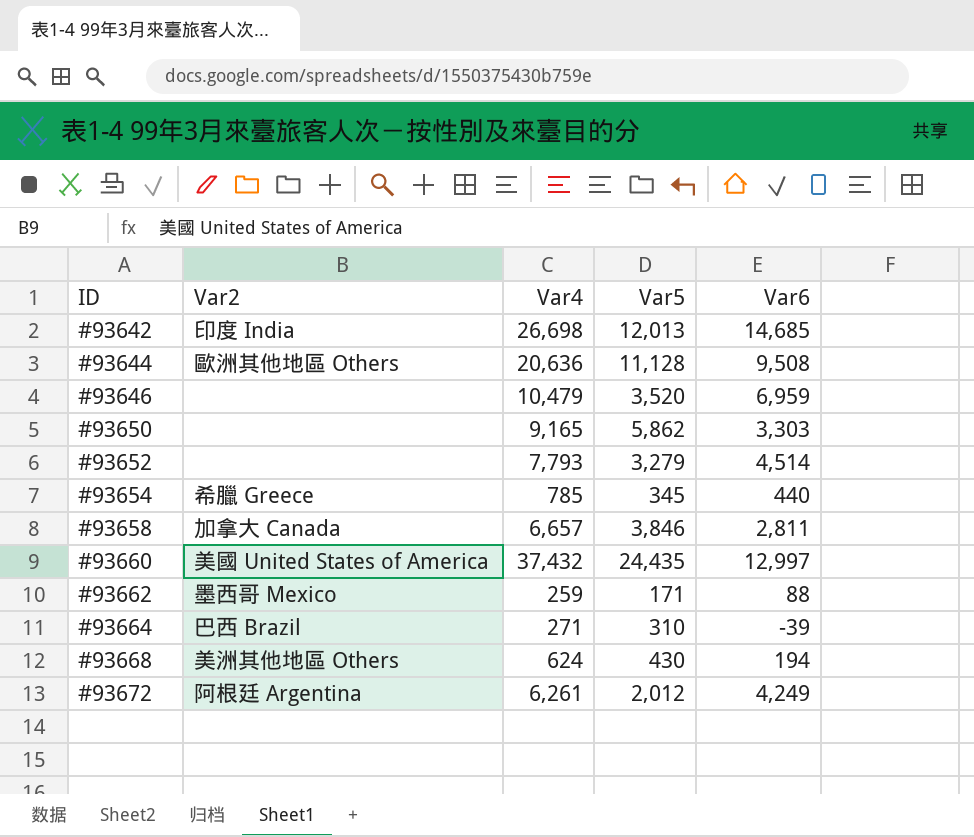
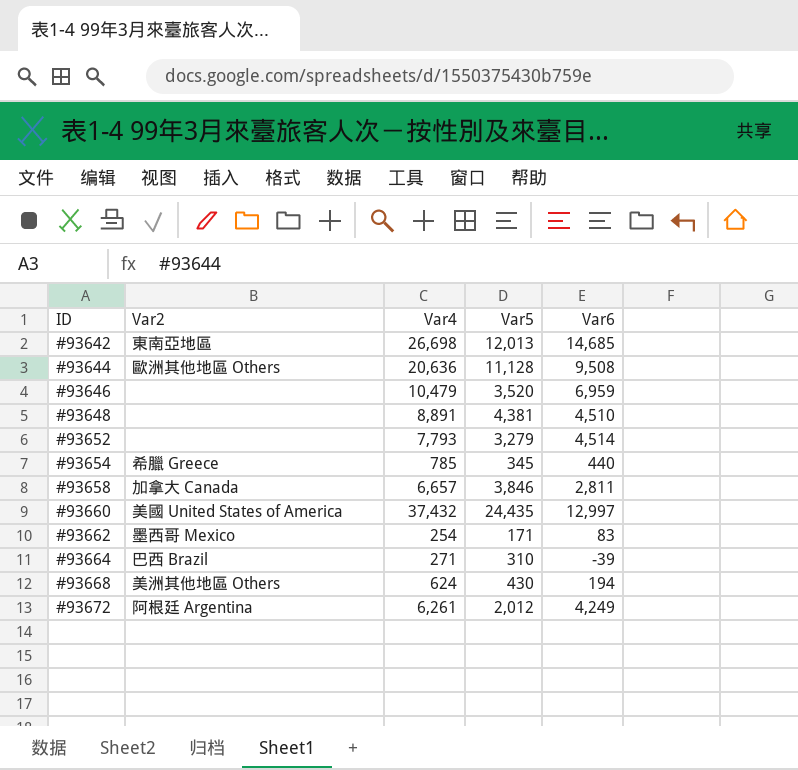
row #93650: none | 9,165 | 5,862 | 3,303 -> none
#93642 | Var2: 印度 India -> 東南亞地區
row #93648: none -> none | 8,891 | 4,381 | 4,510
#93662 | Var4: 259 -> 254
#93662 | Var6: 88 -> 83

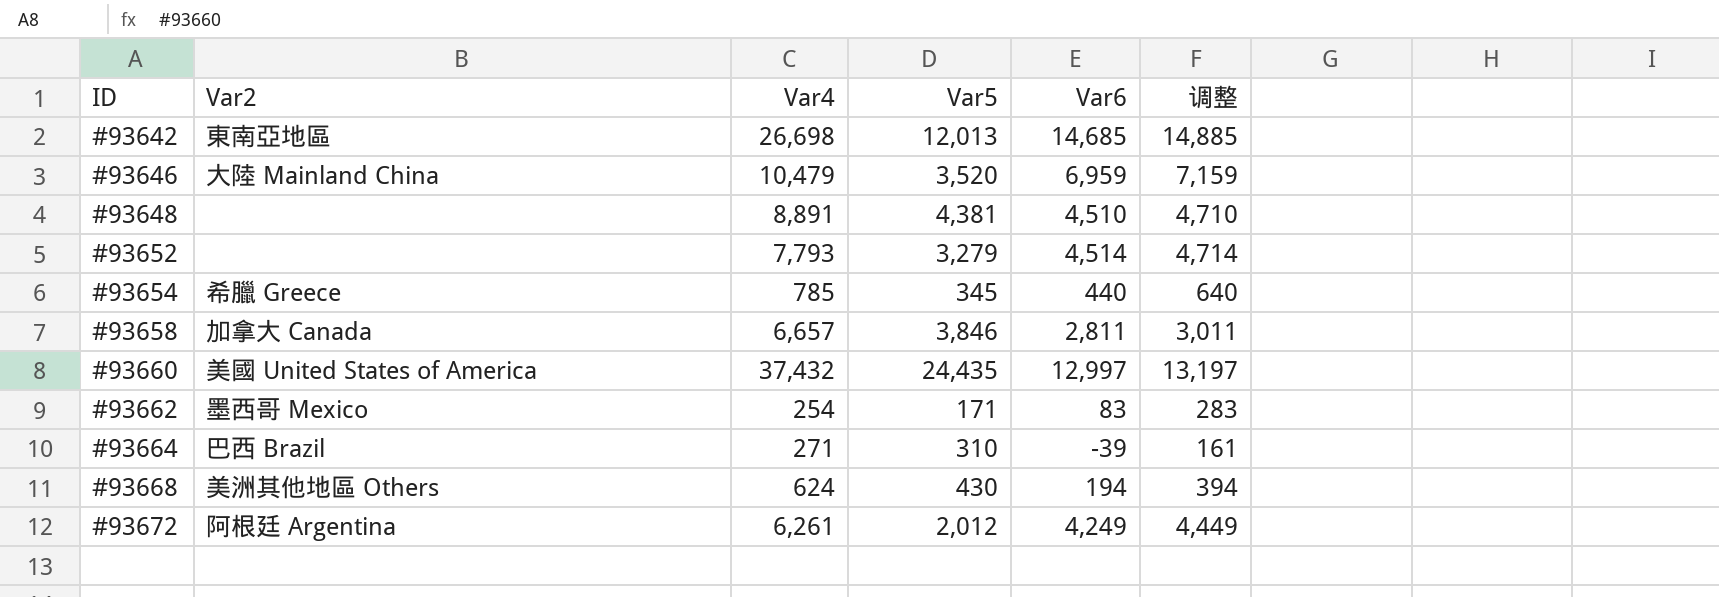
column 调整 | formula: none -> [Var6] + 200
row #93644: 歐洲其他地區 Others | 20,636 | 11,128 | 9,508 -> none
#93646 | Var2: none -> 大陸 Mainland China

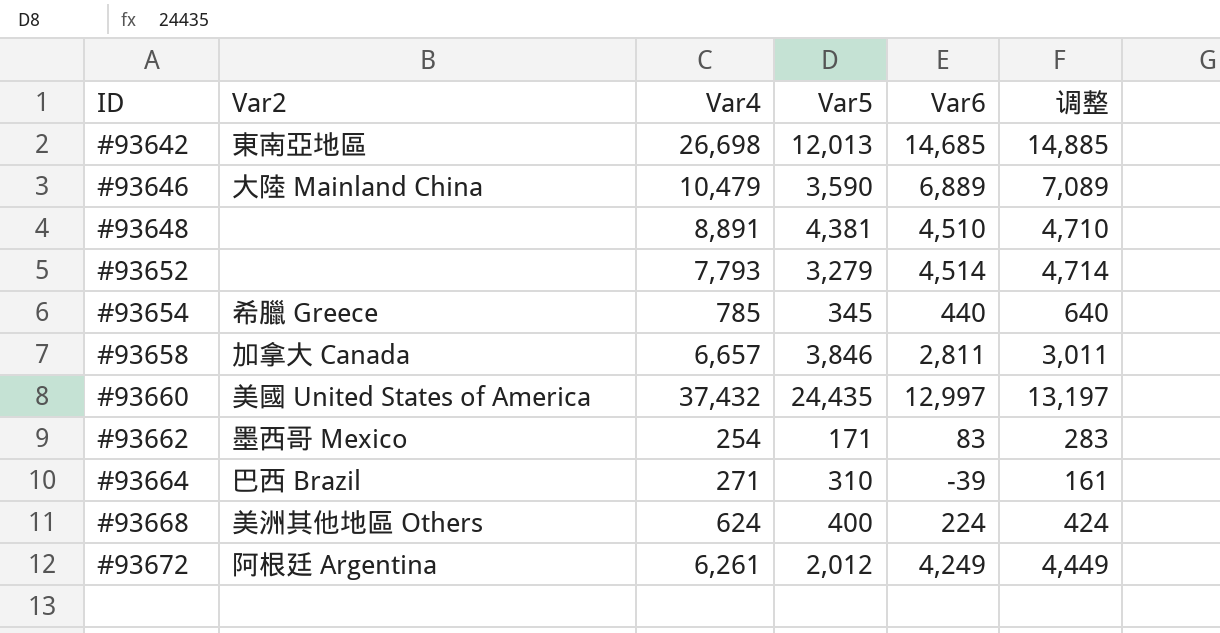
#93646 | Var5: 3,520 -> 3,590
#93646 | Var6: 6,959 -> 6,889
#93646 | 调整: 7,159 -> 7,089
#93668 | Var5: 430 -> 400
#93668 | Var6: 194 -> 224
#93668 | 调整: 394 -> 424

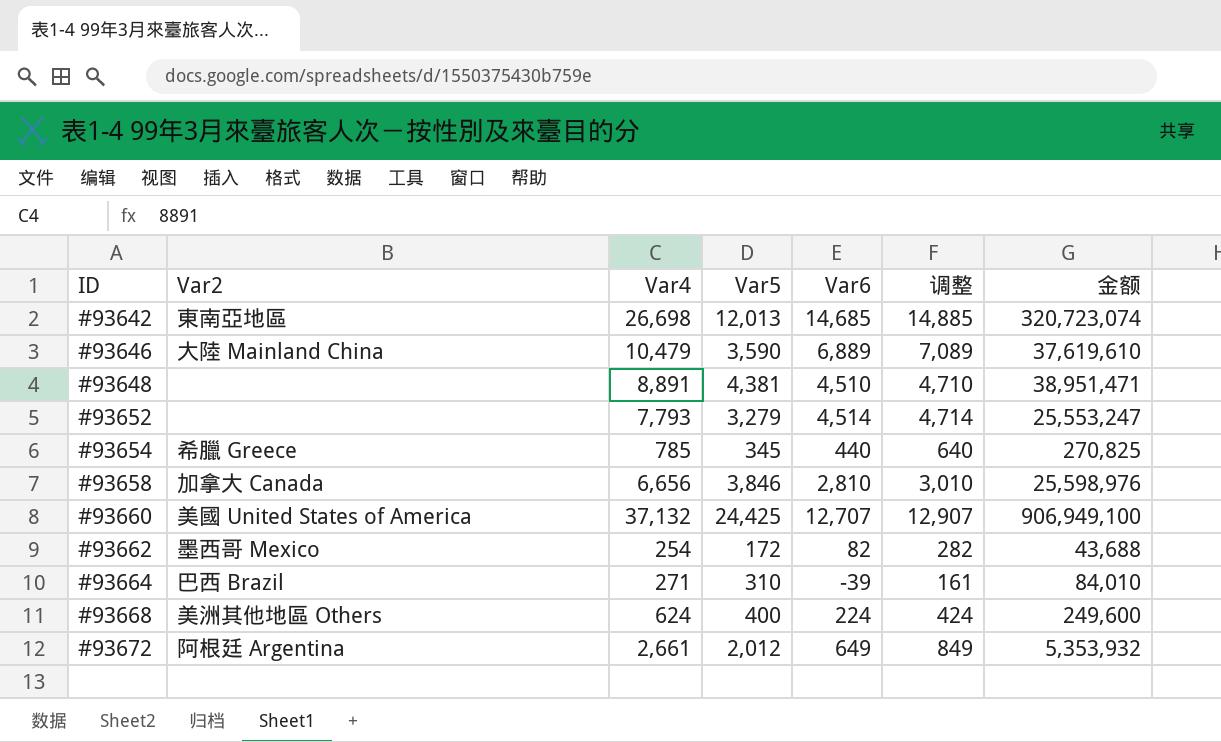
column 金额 | formula: none -> [Var4] * [Var5]
#93658 | Var4: 6,657 -> 6,656
#93658 | Var6: 2,811 -> 2,810
#93658 | 调整: 3,011 -> 3,010
#93660 | Var4: 37,432 -> 37,132
#93660 | Var5: 24,435 -> 24,425
#93660 | Var6: 12,997 -> 12,707
#93660 | 调整: 13,197 -> 12,907
#93662 | Var5: 171 -> 172
#93662 | Var6: 83 -> 82
#93662 | 调整: 283 -> 282
#93672 | Var4: 6,261 -> 2,661
#93672 | Var6: 4,249 -> 649
#93672 | 调整: 4,449 -> 849

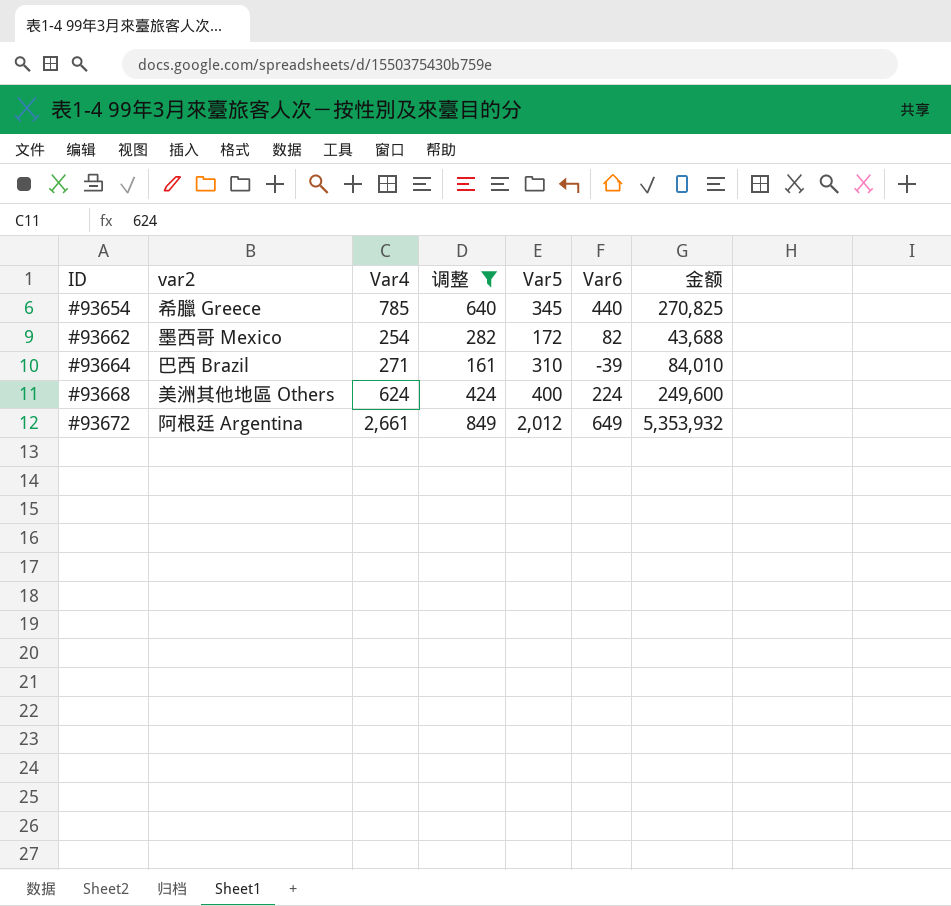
filter: none -> 调整 <= 849
column name: Var2 -> var2
column 调整 | position: 6 -> 4

